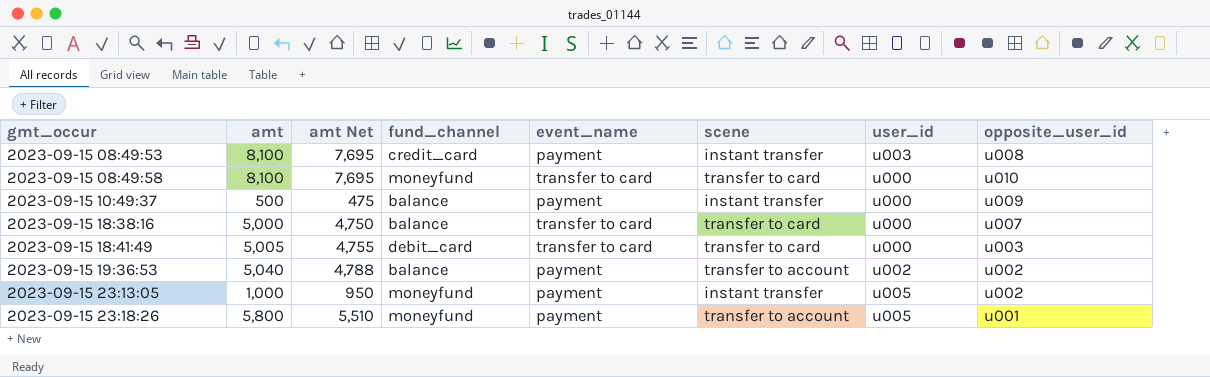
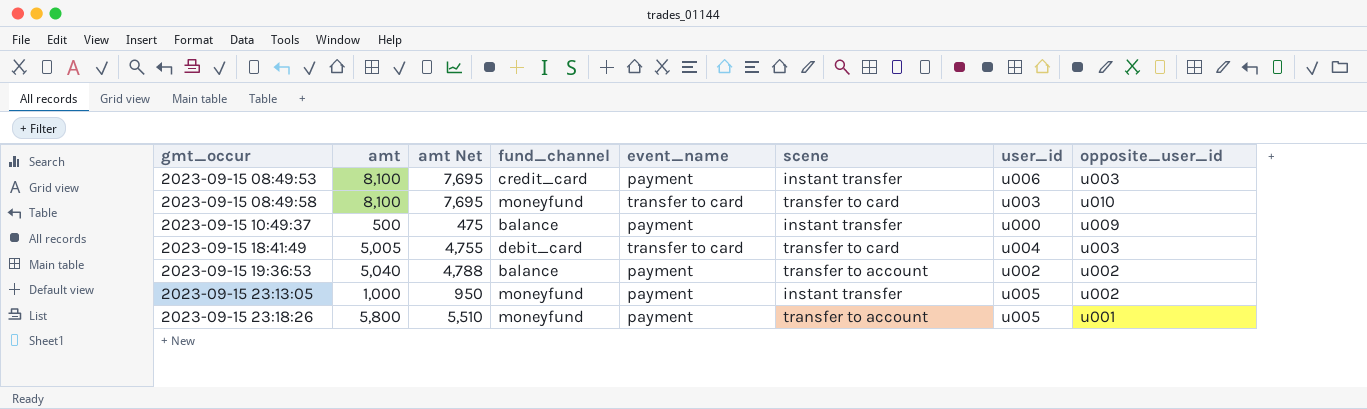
row 2023-09-15 18:38:16: 5,000 | 4,750 | balance | transfer to card | transfer to card | u000 | u007 -> none
2023-09-15 08:49:53 | user_id: u003 -> u006
2023-09-15 08:49:53 | opposite_user_id: u008 -> u003
2023-09-15 08:49:58 | user_id: u000 -> u003
2023-09-15 18:41:49 | user_id: u000 -> u004

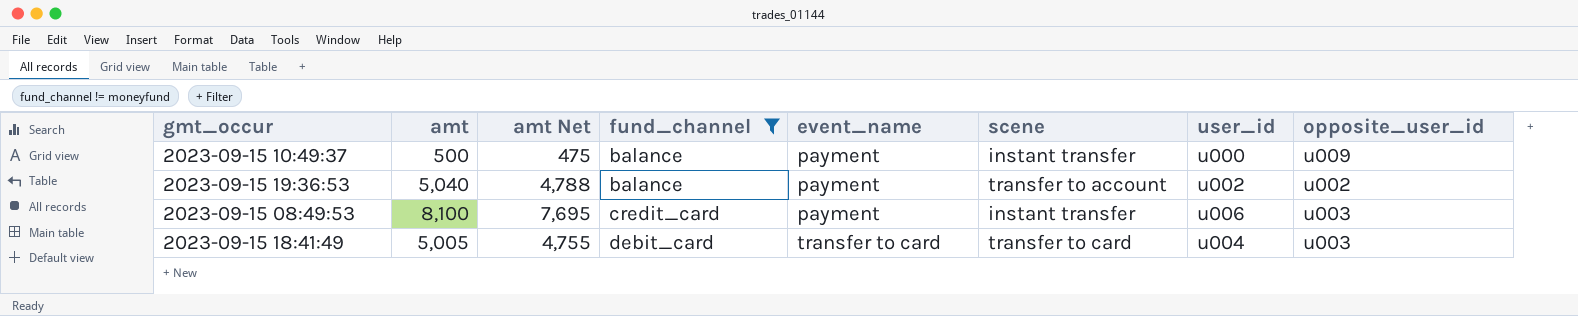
filter: none -> fund_channel != moneyfund
row order: gmt_occur ascending -> fund_channel ascending

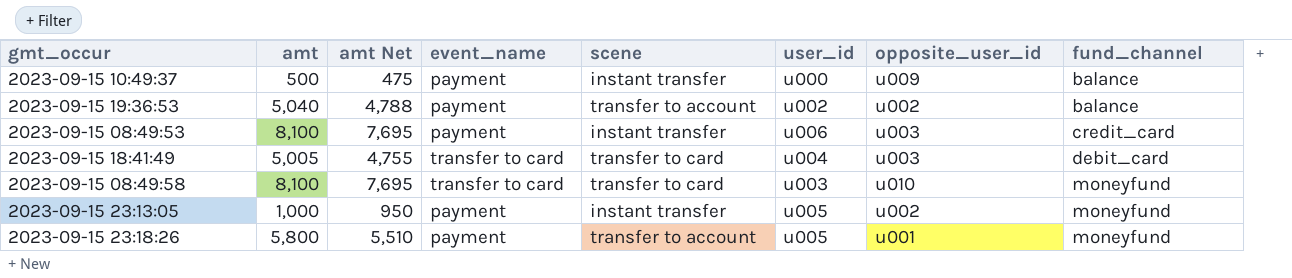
filter: fund_channel != moneyfund -> none
column fund_channel | position: 4 -> 8

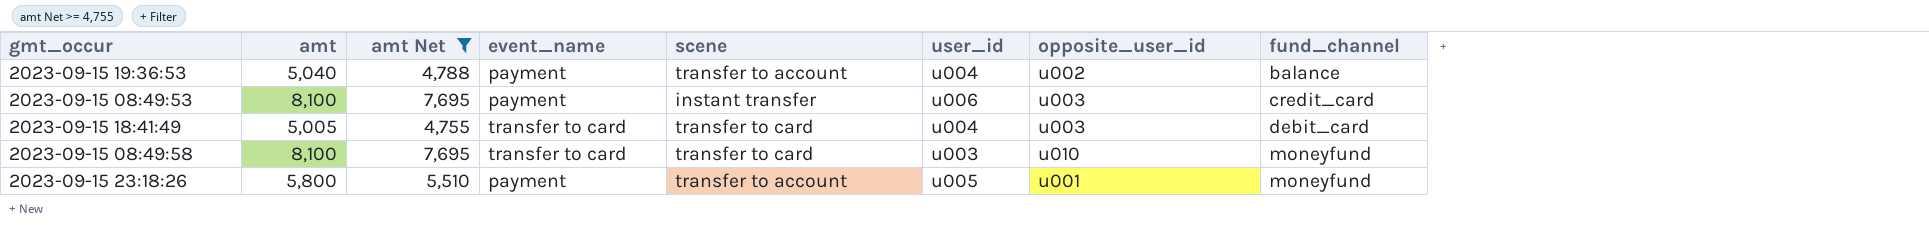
filter: none -> amt Net >= 4,755
2023-09-15 19:36:53 | user_id: u002 -> u004

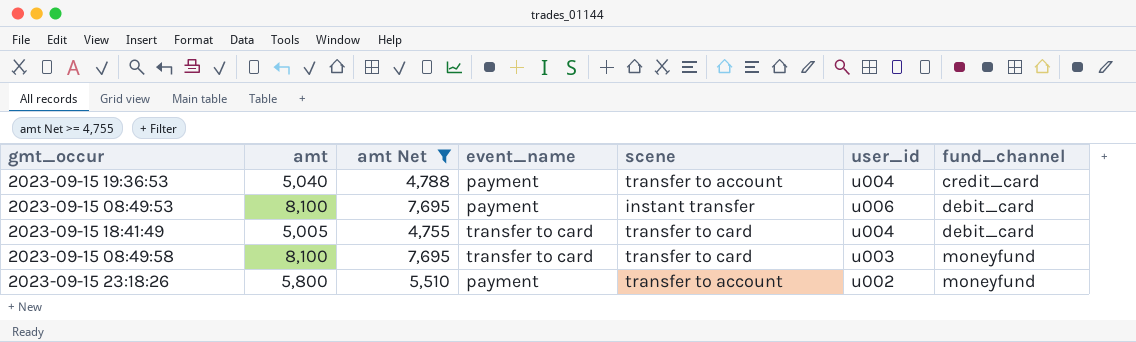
column opposite_user_id | position: 7 -> none
2023-09-15 19:36:53 | fund_channel: balance -> credit_card
2023-09-15 08:49:53 | fund_channel: credit_card -> debit_card
2023-09-15 23:18:26 | user_id: u005 -> u002

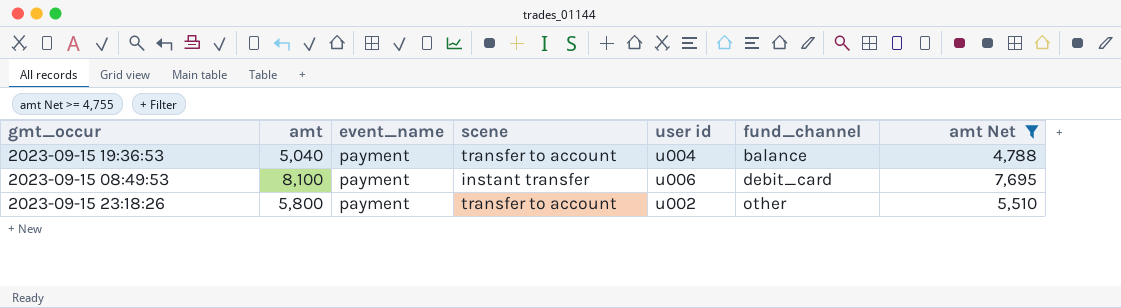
column name: user_id -> user id
column amt Net | position: 3 -> 7
row 2023-09-15 18:41:49: 5,005 | 4,755 | transfer to card | transfer to card | u004 | debit_card -> none
row 2023-09-15 08:49:58: 8,100 | 7,695 | transfer to card | transfer to card | u003 | moneyfund -> none
2023-09-15 19:36:53 | fund_channel: credit_card -> balance
2023-09-15 23:18:26 | fund_channel: moneyfund -> other

